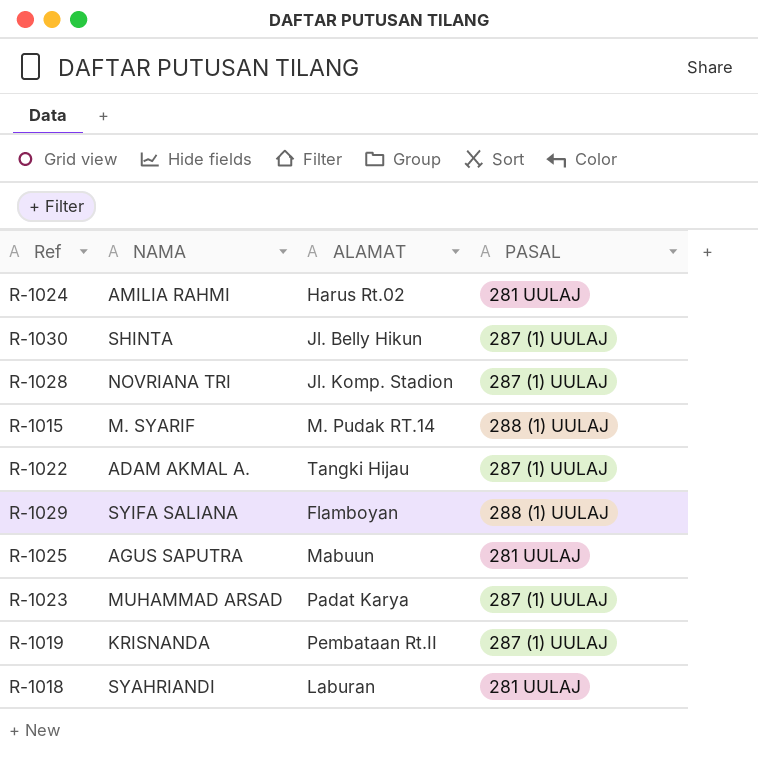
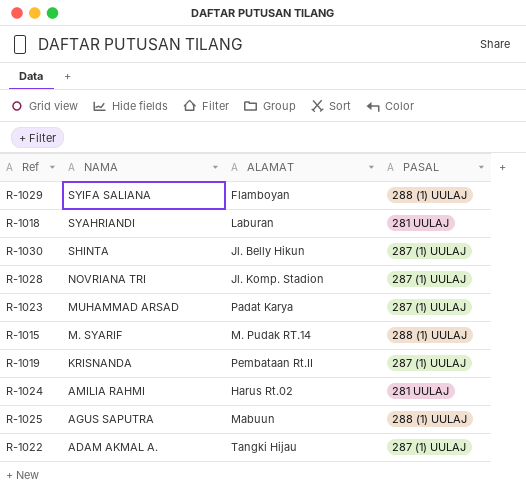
row order: none -> NAMA descending
R-1025 | PASAL: 281 UULAJ -> 288 (1) UULAJ

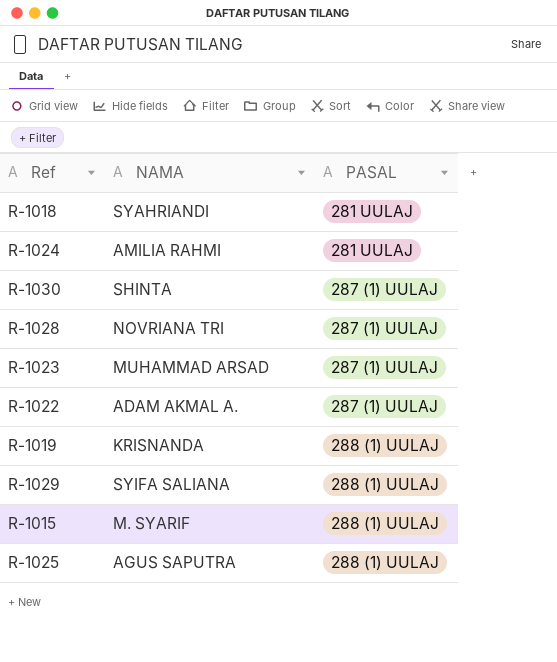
row order: NAMA descending -> PASAL ascending
column ALAMAT | position: 3 -> none
R-1019 | PASAL: 287 (1) UULAJ -> 288 (1) UULAJ

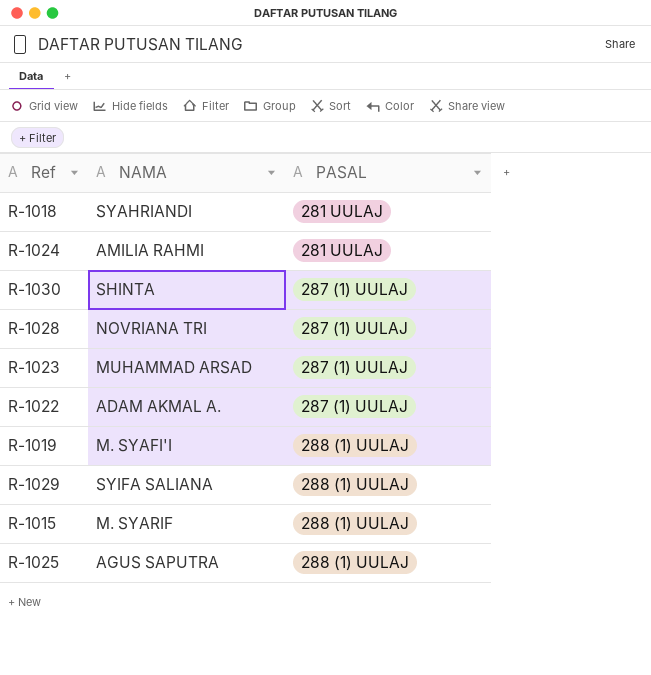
R-1019 | NAMA: KRISNANDA -> M. SYAFI'I

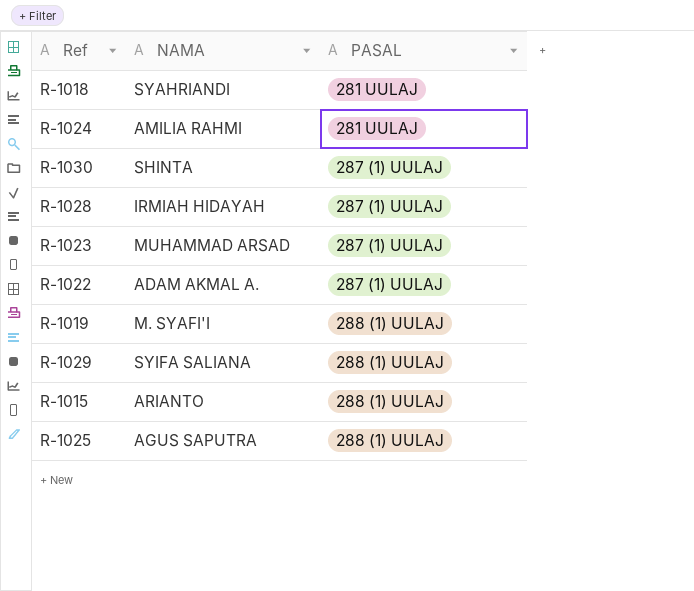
R-1028 | NAMA: NOVRIANA TRI -> IRMIAH HIDAYAH
R-1015 | NAMA: M. SYARIF -> ARIANTO

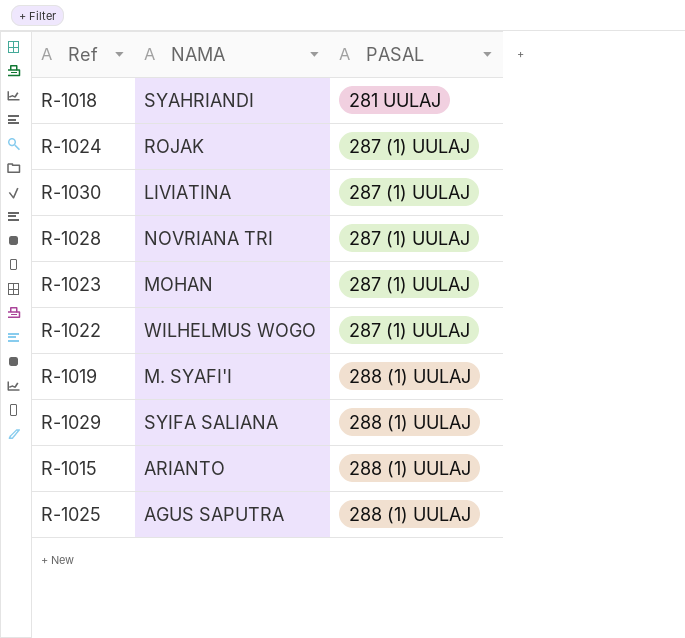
R-1024 | NAMA: AMILIA RAHMI -> ROJAK
R-1024 | PASAL: 281 UULAJ -> 287 (1) UULAJ
R-1030 | NAMA: SHINTA -> LIVIATINA
R-1028 | NAMA: IRMIAH HIDAYAH -> NOVRIANA TRI
R-1023 | NAMA: MUHAMMAD ARSAD -> MOHAN
R-1022 | NAMA: ADAM AKMAL A. -> WILHELMUS WOGO

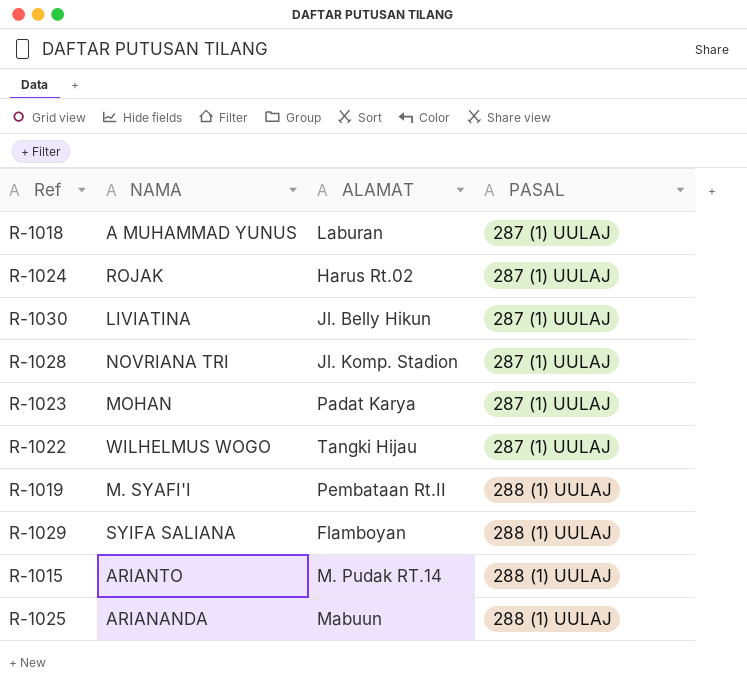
column ALAMAT | position: none -> 3
R-1018 | NAMA: SYAHRIANDI -> A MUHAMMAD YUNUS
R-1018 | PASAL: 281 UULAJ -> 287 (1) UULAJ
R-1025 | NAMA: AGUS SAPUTRA -> ARIANANDA

